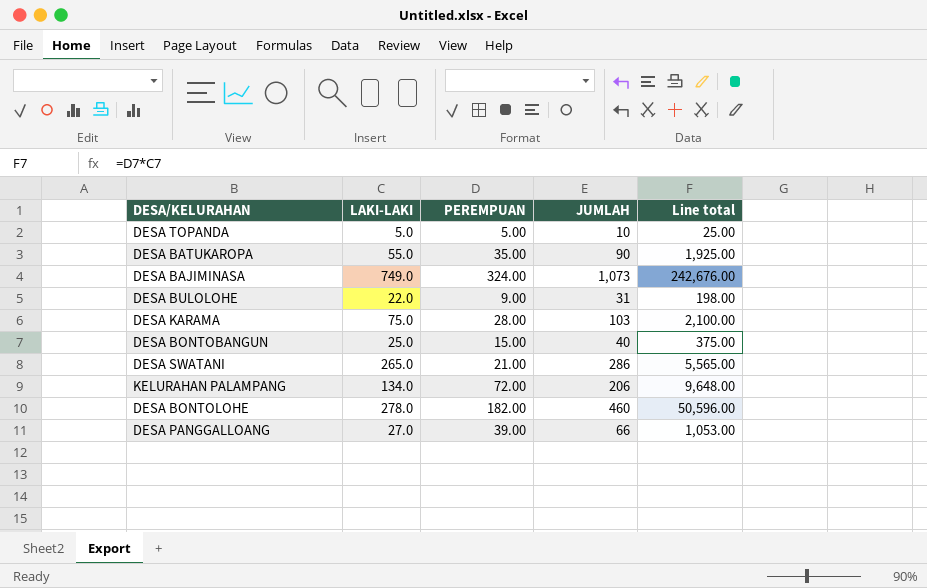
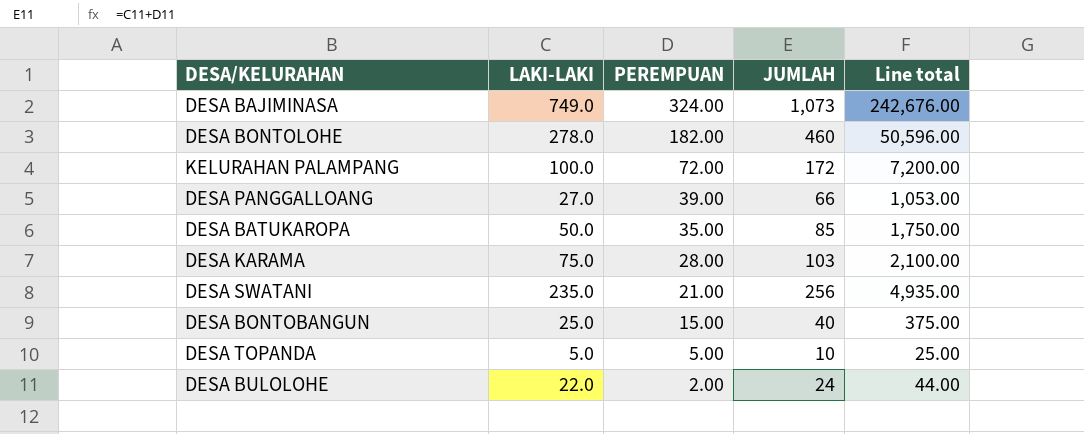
row order: none -> PEREMPUAN descending
KELURAHAN PALAMPANG | LAKI-LAKI: 134.0 -> 100.0
KELURAHAN PALAMPANG | JUMLAH: 206 -> 172
KELURAHAN PALAMPANG | Line total: 9,648.00 -> 7,200.00
DESA BATUKAROPA | LAKI-LAKI: 55.0 -> 50.0
DESA BATUKAROPA | JUMLAH: 90 -> 85
DESA BATUKAROPA | Line total: 1,925.00 -> 1,750.00
DESA SWATANI | LAKI-LAKI: 265.0 -> 235.0
DESA SWATANI | JUMLAH: 286 -> 256
DESA SWATANI | Line total: 5,565.00 -> 4,935.00
DESA BULOLOHE | PEREMPUAN: 9.00 -> 2.00
DESA BULOLOHE | JUMLAH: 31 -> 24
DESA BULOLOHE | Line total: 198.00 -> 44.00

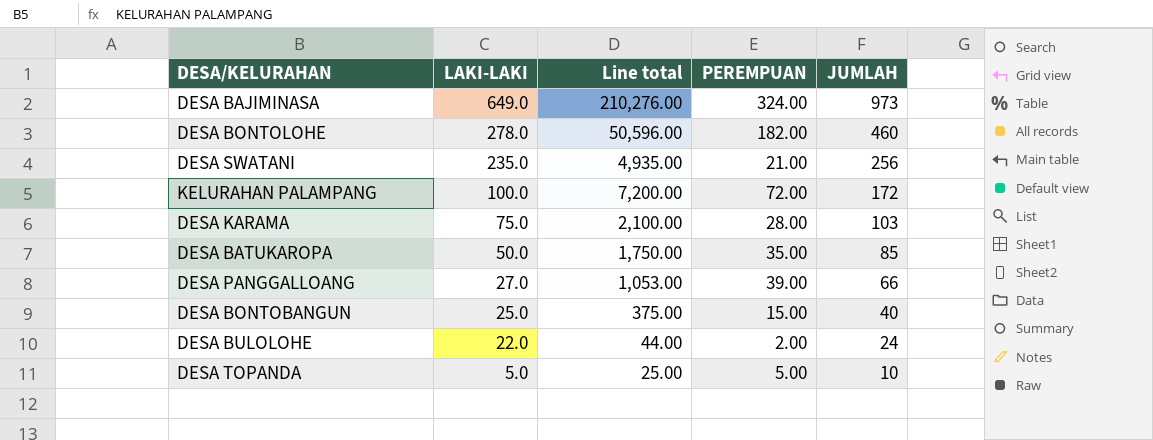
row order: PEREMPUAN descending -> LAKI-LAKI descending
column Line total | position: 5 -> 3
DESA BAJIMINASA | LAKI-LAKI: 749.0 -> 649.0
DESA BAJIMINASA | Line total: 242,676.00 -> 210,276.00
DESA BAJIMINASA | JUMLAH: 1,073 -> 973

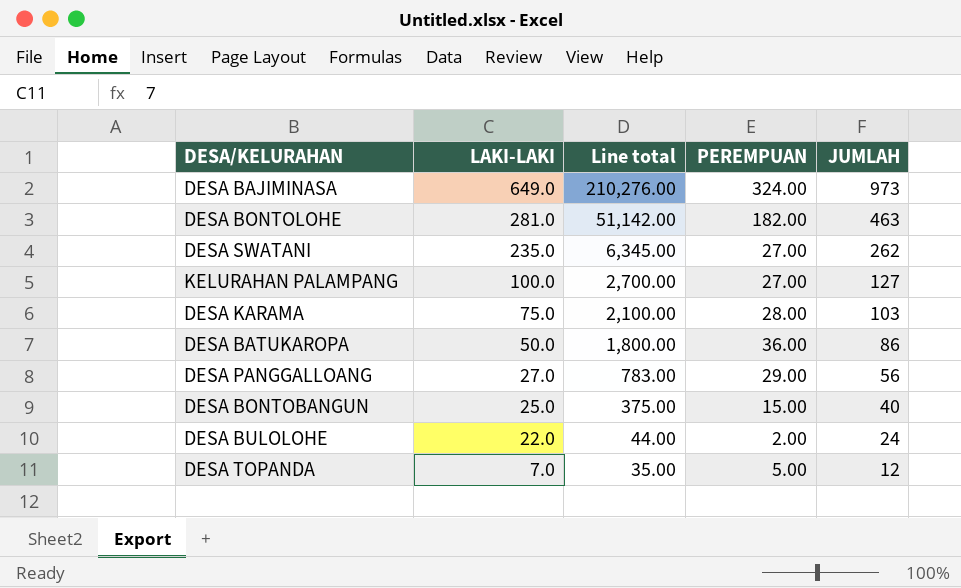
DESA BONTOLOHE | LAKI-LAKI: 278.0 -> 281.0
DESA BONTOLOHE | Line total: 50,596.00 -> 51,142.00
DESA BONTOLOHE | JUMLAH: 460 -> 463
DESA SWATANI | Line total: 4,935.00 -> 6,345.00
DESA SWATANI | PEREMPUAN: 21.00 -> 27.00
DESA SWATANI | JUMLAH: 256 -> 262
KELURAHAN PALAMPANG | Line total: 7,200.00 -> 2,700.00
KELURAHAN PALAMPANG | PEREMPUAN: 72.00 -> 27.00
KELURAHAN PALAMPANG | JUMLAH: 172 -> 127
DESA BATUKAROPA | Line total: 1,750.00 -> 1,800.00
DESA BATUKAROPA | PEREMPUAN: 35.00 -> 36.00
DESA BATUKAROPA | JUMLAH: 85 -> 86
DESA PANGGALLOANG | Line total: 1,053.00 -> 783.00
DESA PANGGALLOANG | PEREMPUAN: 39.00 -> 29.00
DESA PANGGALLOANG | JUMLAH: 66 -> 56
DESA TOPANDA | LAKI-LAKI: 5.0 -> 7.0
DESA TOPANDA | Line total: 25.00 -> 35.00
DESA TOPANDA | JUMLAH: 10 -> 12

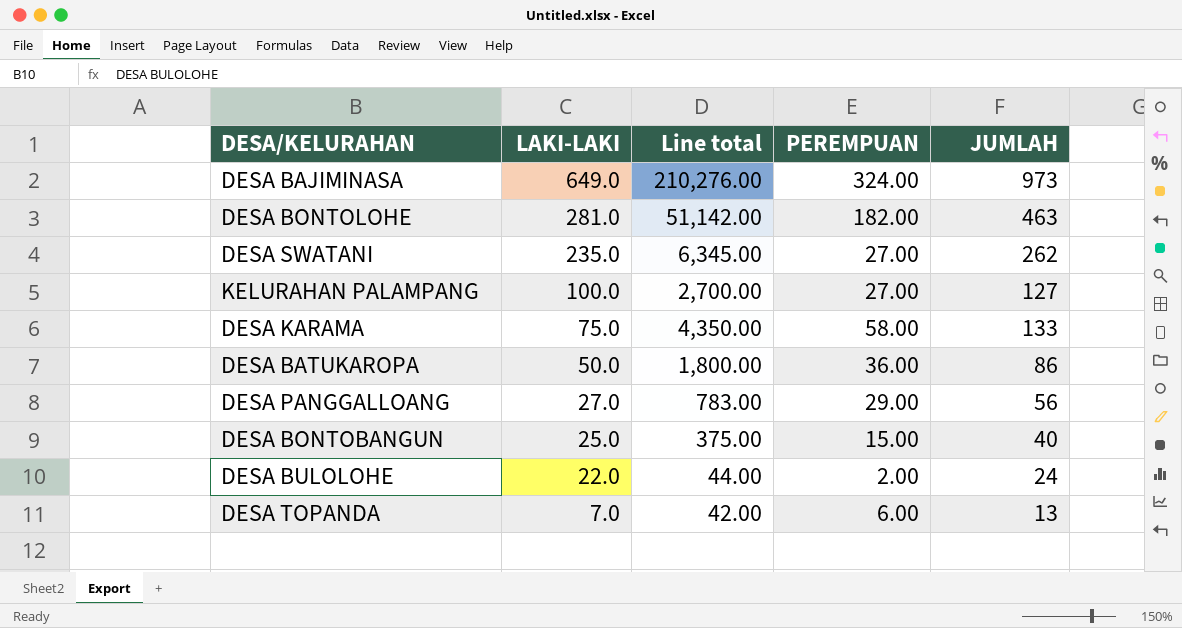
DESA KARAMA | Line total: 2,100.00 -> 4,350.00
DESA KARAMA | PEREMPUAN: 28.00 -> 58.00
DESA KARAMA | JUMLAH: 103 -> 133
DESA TOPANDA | Line total: 35.00 -> 42.00
DESA TOPANDA | PEREMPUAN: 5.00 -> 6.00
DESA TOPANDA | JUMLAH: 12 -> 13

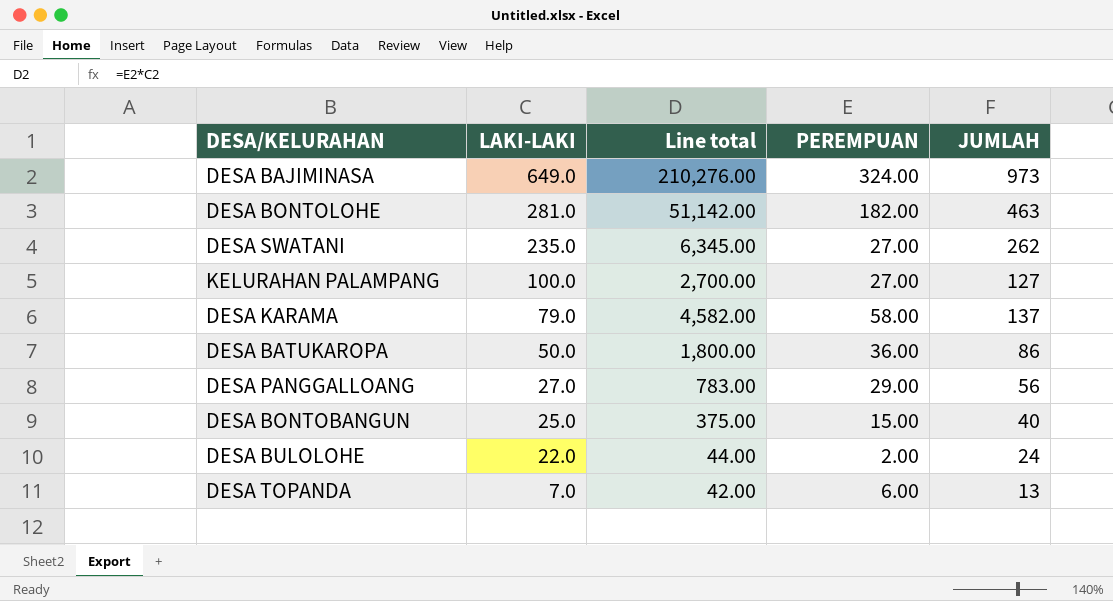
DESA KARAMA | LAKI-LAKI: 75.0 -> 79.0
DESA KARAMA | Line total: 4,350.00 -> 4,582.00
DESA KARAMA | JUMLAH: 133 -> 137

